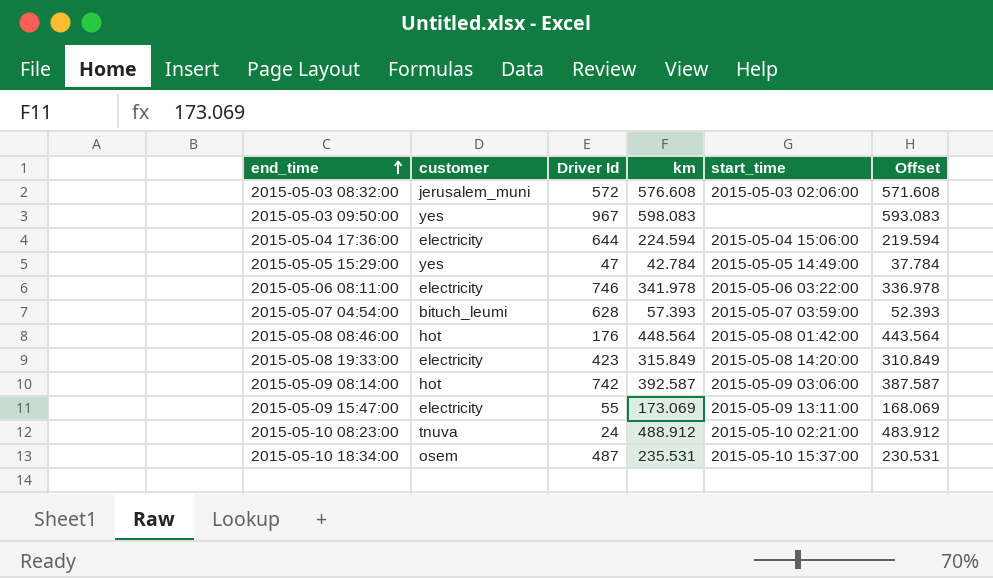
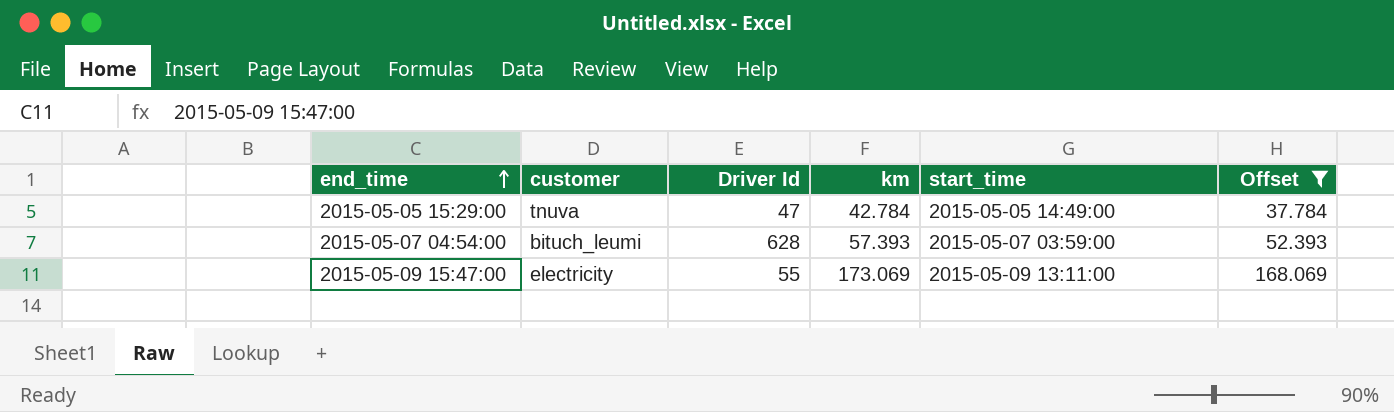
filter: none -> Offset <= 168.069
2015-05-05 15:29:00 | customer: yes -> tnuva

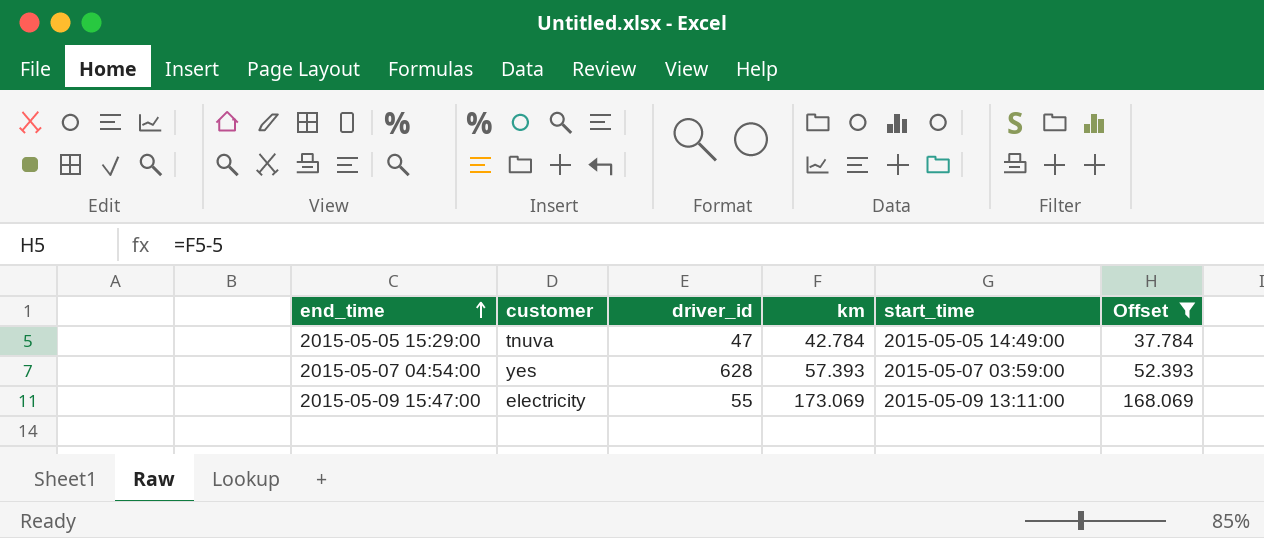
column name: Driver Id -> driver_id
2015-05-07 04:54:00 | customer: bituch_leumi -> yes

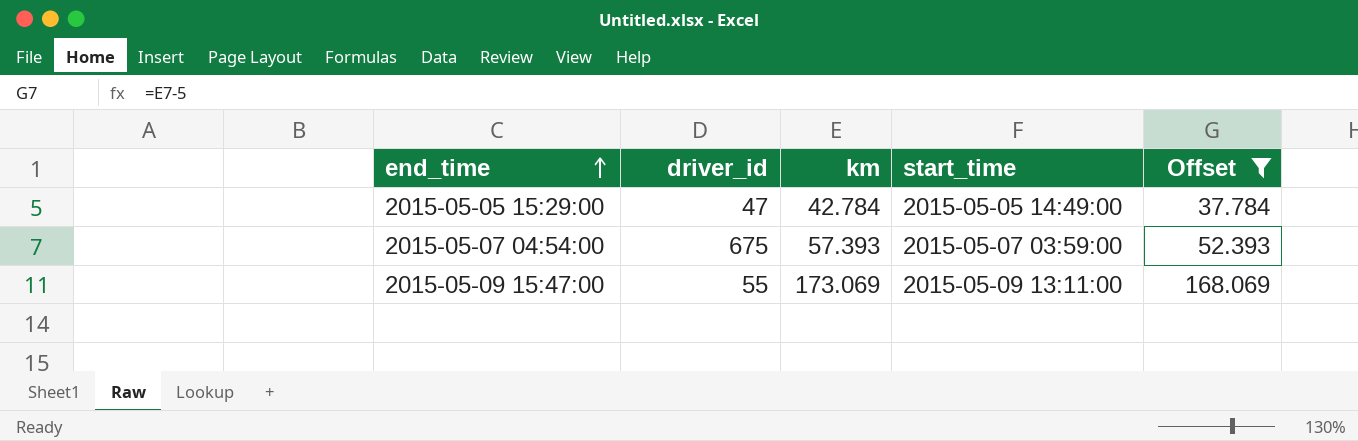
column customer | position: 2 -> none
2015-05-07 04:54:00 | driver_id: 628 -> 675

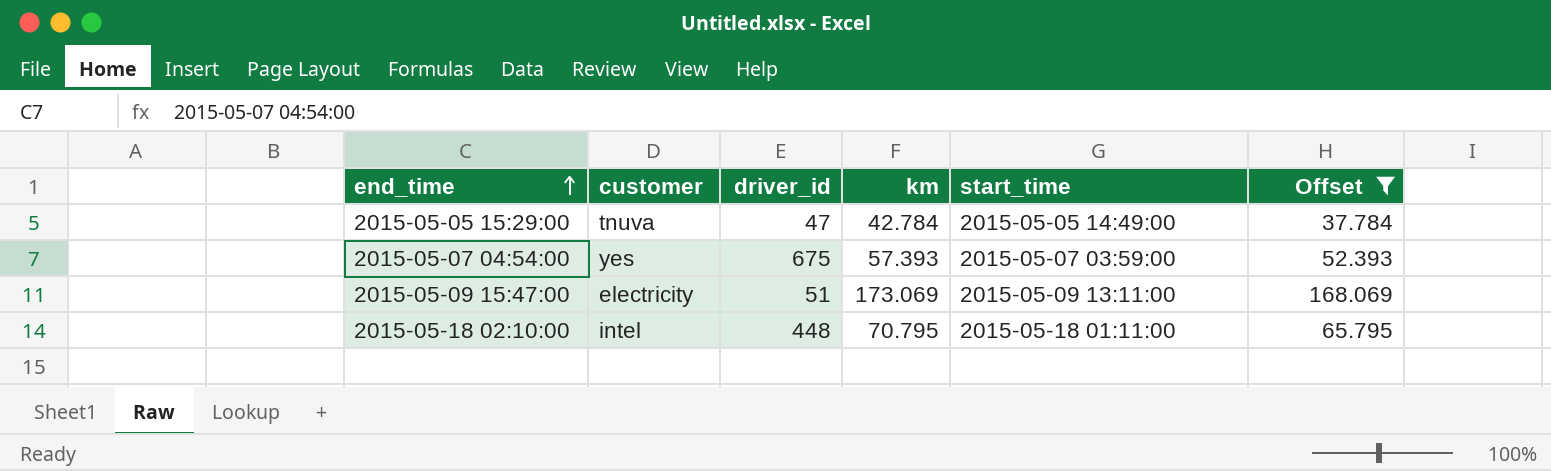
column customer | position: none -> 2
2015-05-09 15:47:00 | driver_id: 55 -> 51
row 2015-05-18 02:10:00: none -> intel | 448 | 70.795 | 2015-05-18 01:11:00 | 65.795

